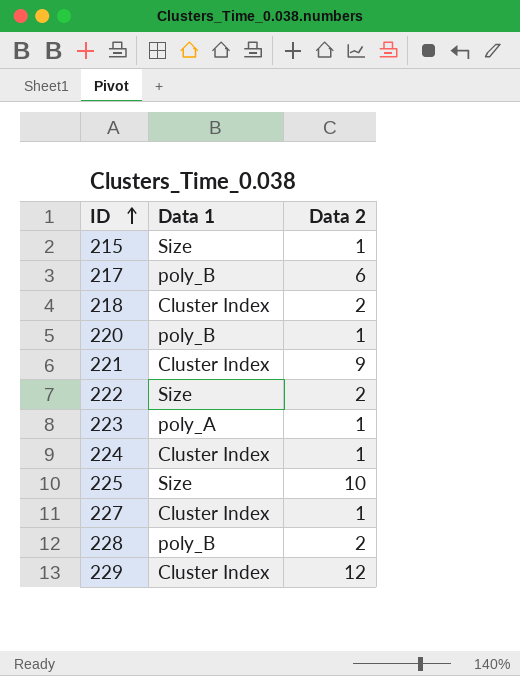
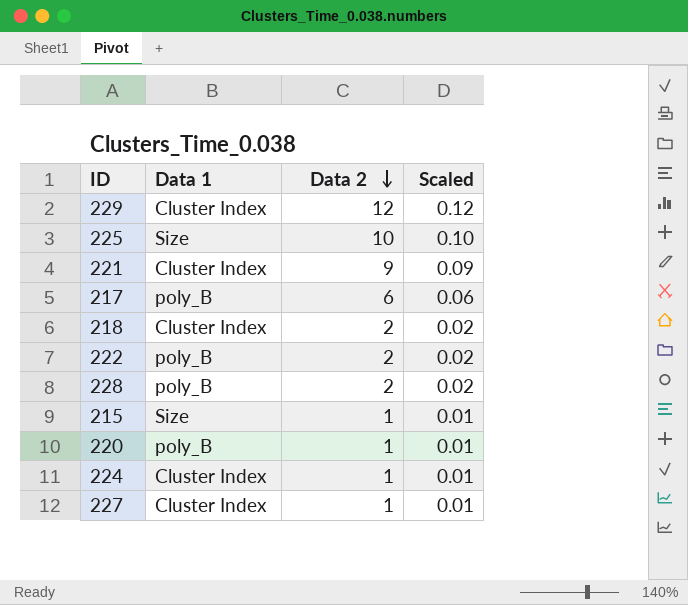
row order: ID ascending -> Data 2 descending
column Scaled | formula: none -> [Data 2] * 0.01
row 223: poly_A | 1 -> none
222 | Data 1: Size -> poly_B

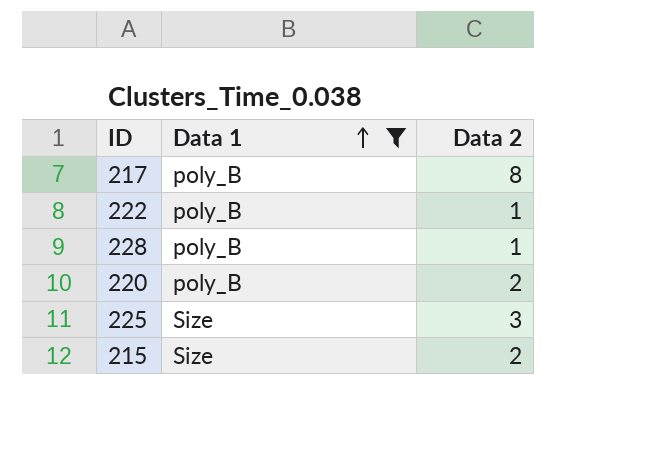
filter: none -> Data 1 != Cluster Index
row order: Data 2 descending -> Data 1 ascending
column Scaled | formula: [Data 2] * 0.01 -> none
217 | Data 2: 6 -> 8
222 | Data 2: 2 -> 1
228 | Data 2: 2 -> 1
220 | Data 2: 1 -> 2
225 | Data 2: 10 -> 3
215 | Data 2: 1 -> 2

